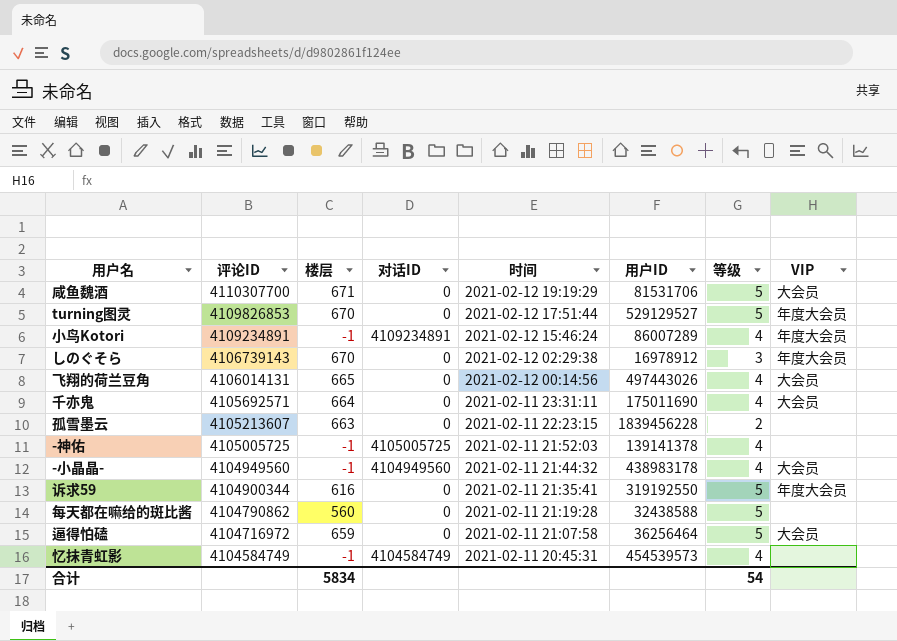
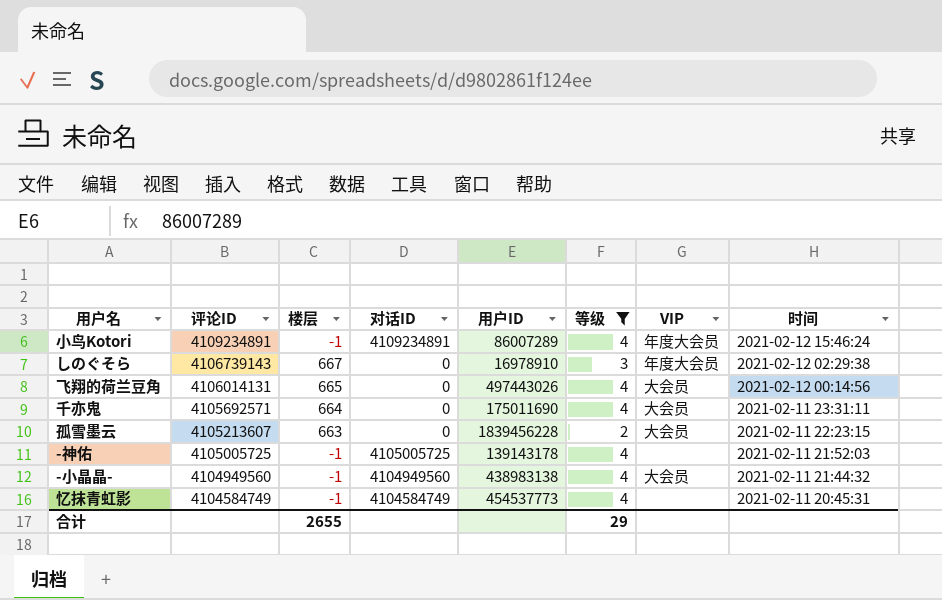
filter: none -> 等级 != 5
column 时间 | position: 5 -> 8
しのぐそら | 楼层: 670 -> 667
しのぐそら | 用户ID: 16978912 -> 16978910
孤雪墨云 | VIP: none -> 大会员
-神佑 | 用户ID: 139141378 -> 139143178
-小晶晶- | 用户ID: 438983178 -> 438983138
忆抹青虹影 | 用户ID: 454539573 -> 454537773
合计 | 楼层: 5834 -> 2655
合计 | 等级: 54 -> 29

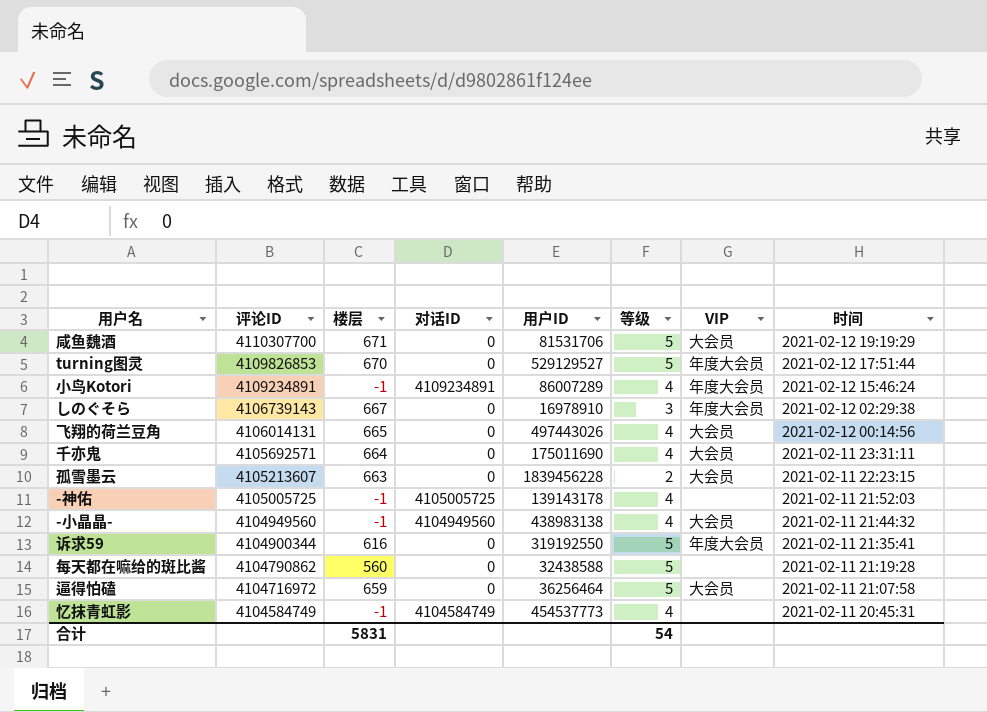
filter: 等级 != 5 -> none
合计 | 楼层: 2655 -> 5831
合计 | 等级: 29 -> 54

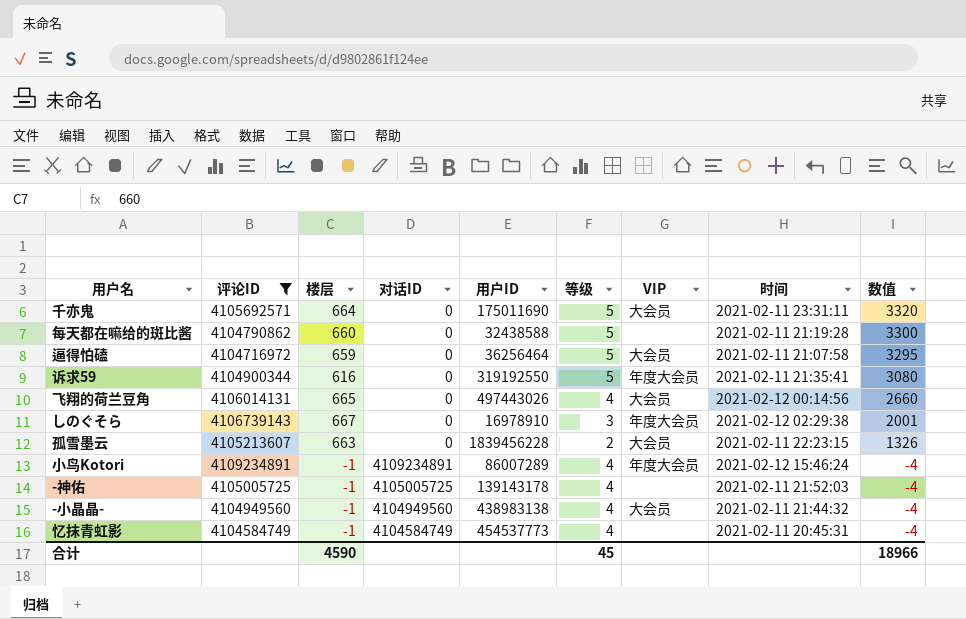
filter: none -> 评论ID <= 4109234891
row order: 评论ID descending -> 数值 descending
column 数值 | formula: none -> [楼层] * [等级]
千亦鬼 | 等级: 4 -> 5
每天都在嘛给的斑比酱 | 楼层: 560 -> 660
合计 | 楼层: 5831 -> 4590
合计 | 等级: 54 -> 45

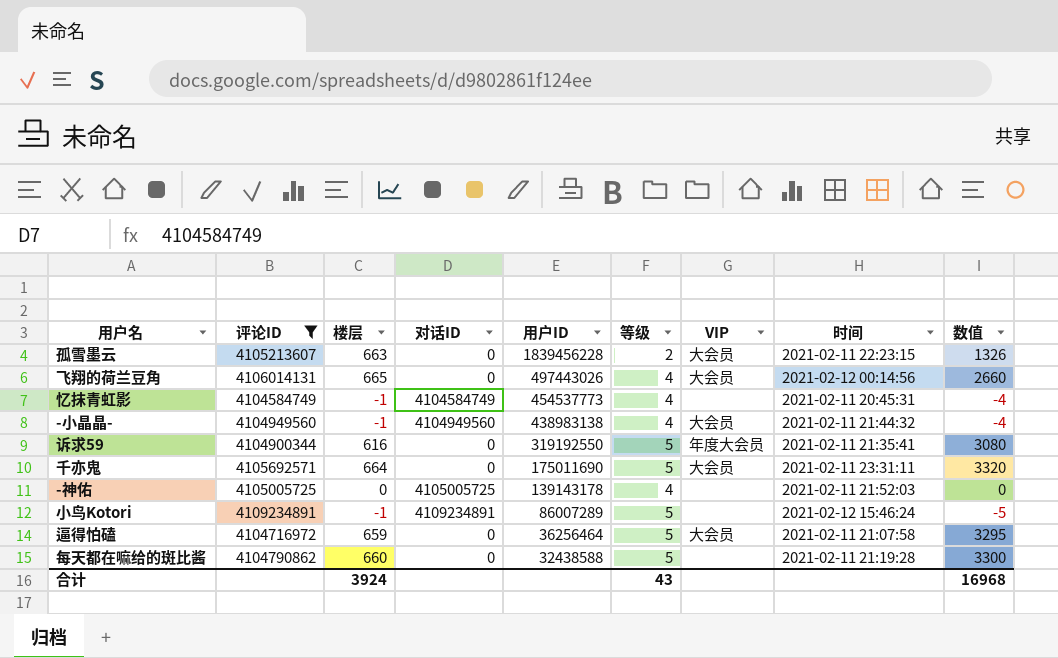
row order: 数值 descending -> 用户ID descending
row しのぐそら: 4106739143 | 667 | 0 | 16978910 | 3 | 年度大会员 | 2021-02-12 02:29:38 | 2001 -> none
-神佑 | 楼层: -1 -> 0
-神佑 | 数值: -4 -> 0
小鸟Kotori | 等级: 4 -> 5
小鸟Kotori | VIP: 年度大会员 -> none
小鸟Kotori | 数值: -4 -> -5
合计 | 楼层: 4590 -> 3924
合计 | 等级: 45 -> 43
合计 | 数值: 18966 -> 16968

